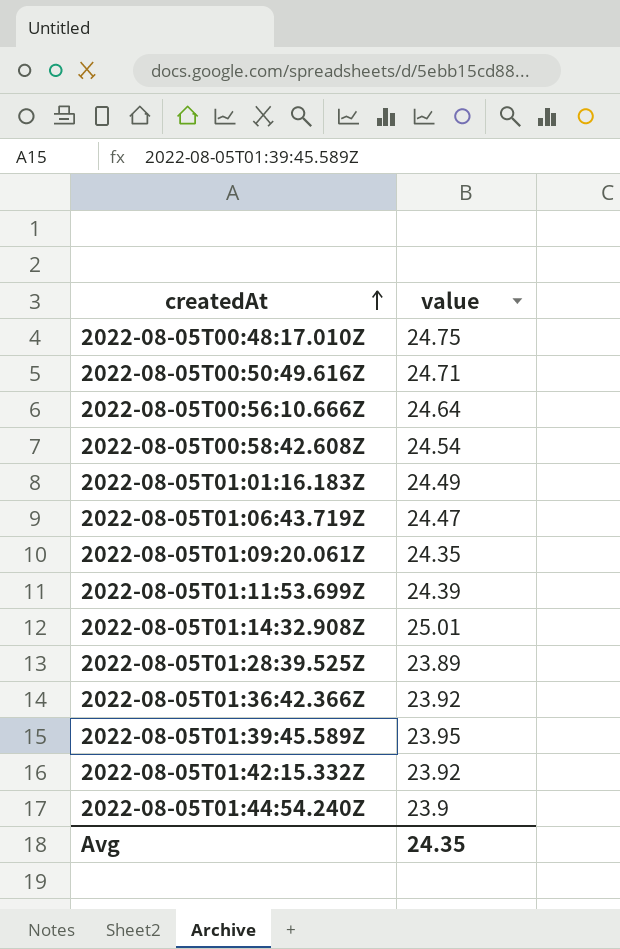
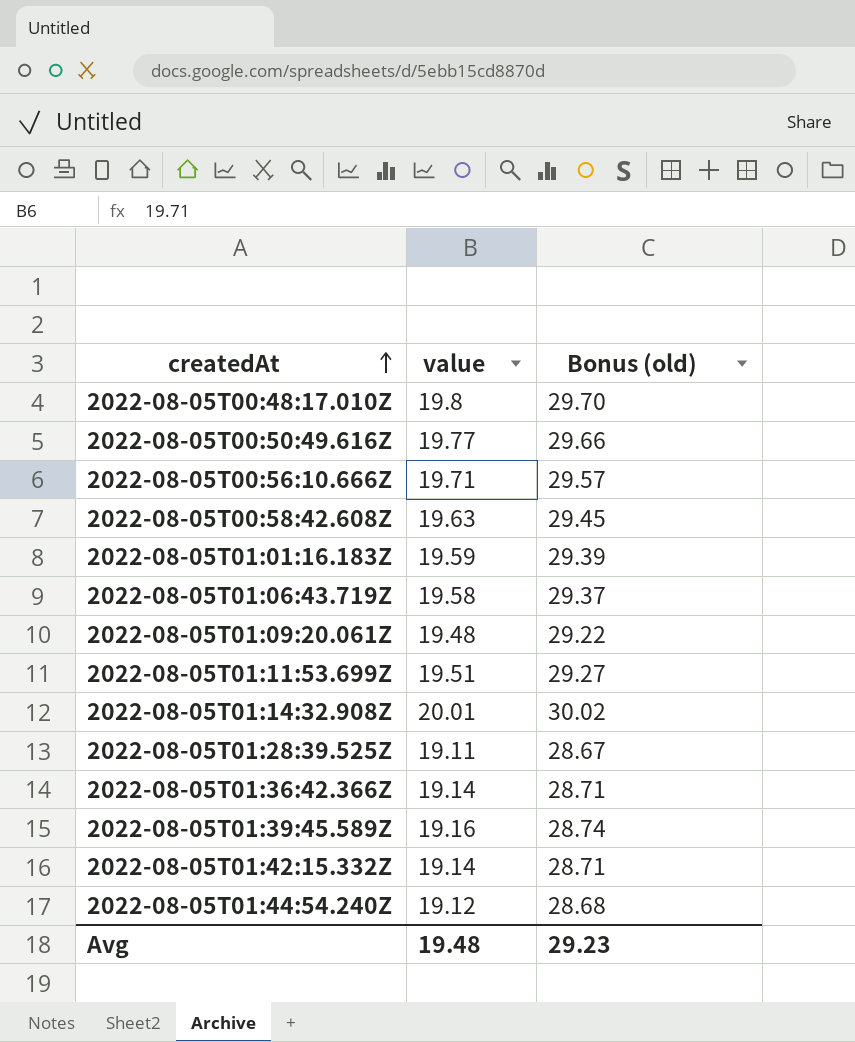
column Bonus (old) | formula: none -> [value] * 1.5
2022-08-05T00:48:17.010Z | value: 24.75 -> 19.8
2022-08-05T00:50:49.616Z | value: 24.71 -> 19.77
2022-08-05T00:56:10.666Z | value: 24.64 -> 19.71
2022-08-05T00:58:42.608Z | value: 24.54 -> 19.63
2022-08-05T01:01:16.183Z | value: 24.49 -> 19.59
2022-08-05T01:06:43.719Z | value: 24.47 -> 19.58
2022-08-05T01:09:20.061Z | value: 24.35 -> 19.48
2022-08-05T01:11:53.699Z | value: 24.39 -> 19.51
2022-08-05T01:14:32.908Z | value: 25.01 -> 20.01
2022-08-05T01:28:39.525Z | value: 23.89 -> 19.11
2022-08-05T01:36:42.366Z | value: 23.92 -> 19.14
2022-08-05T01:39:45.589Z | value: 23.95 -> 19.16
2022-08-05T01:42:15.332Z | value: 23.92 -> 19.14
2022-08-05T01:44:54.240Z | value: 23.9 -> 19.12
Avg | value: 24.35 -> 19.48

